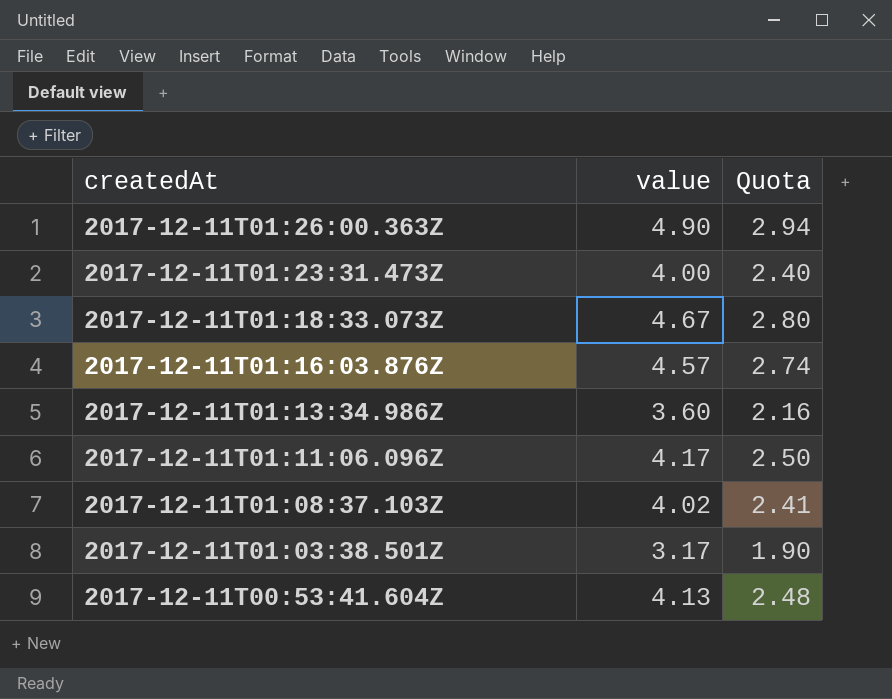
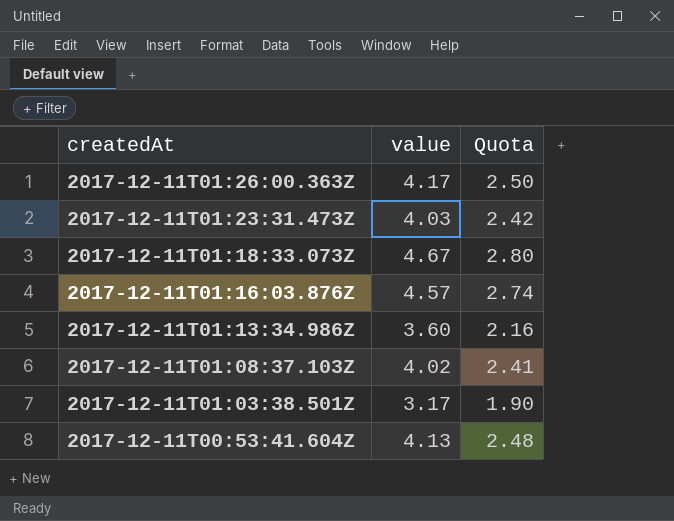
row 2017-12-11T01:11:06.096Z: 4.17 | 2.50 -> none
2017-12-11T01:26:00.363Z | value: 4.90 -> 4.17
2017-12-11T01:26:00.363Z | Quota: 2.94 -> 2.50
2017-12-11T01:23:31.473Z | value: 4.00 -> 4.03
2017-12-11T01:23:31.473Z | Quota: 2.40 -> 2.42

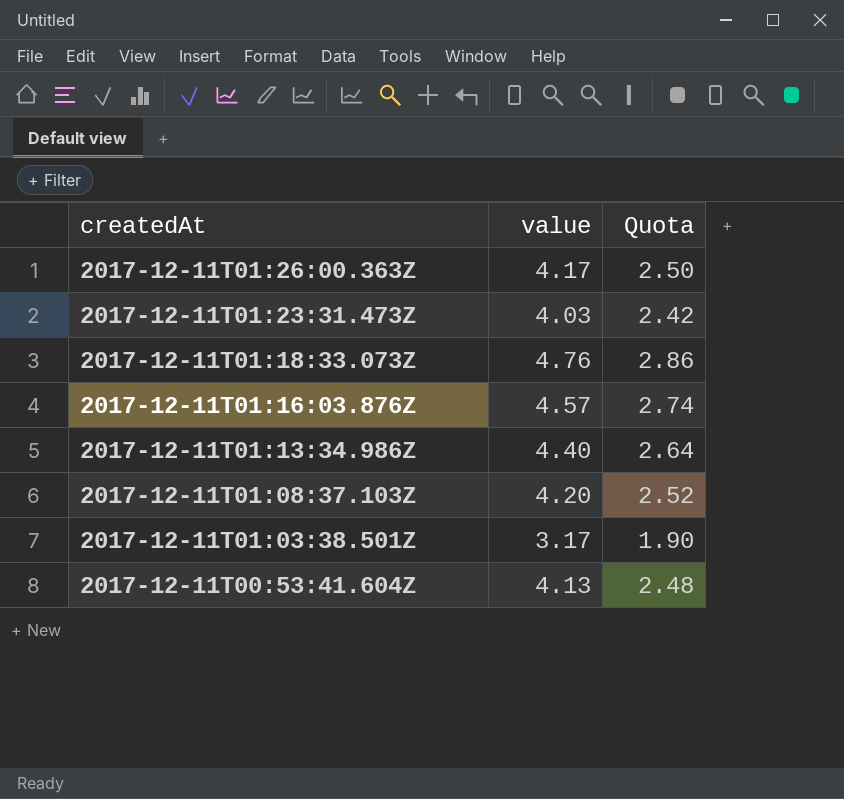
2017-12-11T01:18:33.073Z | value: 4.67 -> 4.76
2017-12-11T01:18:33.073Z | Quota: 2.80 -> 2.86
2017-12-11T01:13:34.986Z | value: 3.60 -> 4.40
2017-12-11T01:13:34.986Z | Quota: 2.16 -> 2.64
2017-12-11T01:08:37.103Z | value: 4.02 -> 4.20
2017-12-11T01:08:37.103Z | Quota: 2.41 -> 2.52

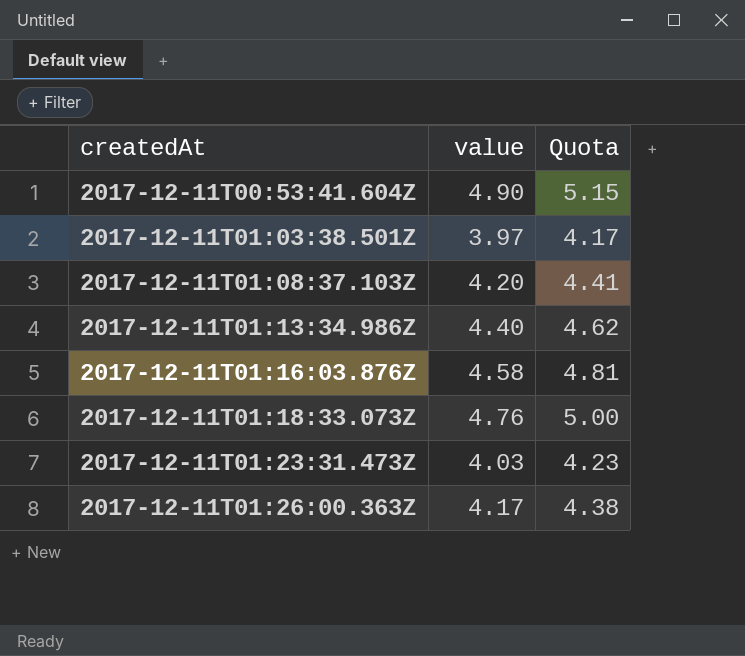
row order: createdAt descending -> createdAt ascending
column Quota | formula: [value] * 0.6 -> [value] * 1.05
2017-12-11T00:53:41.604Z | value: 4.13 -> 4.90
2017-12-11T01:03:38.501Z | value: 3.17 -> 3.97
2017-12-11T01:16:03.876Z | value: 4.57 -> 4.58

